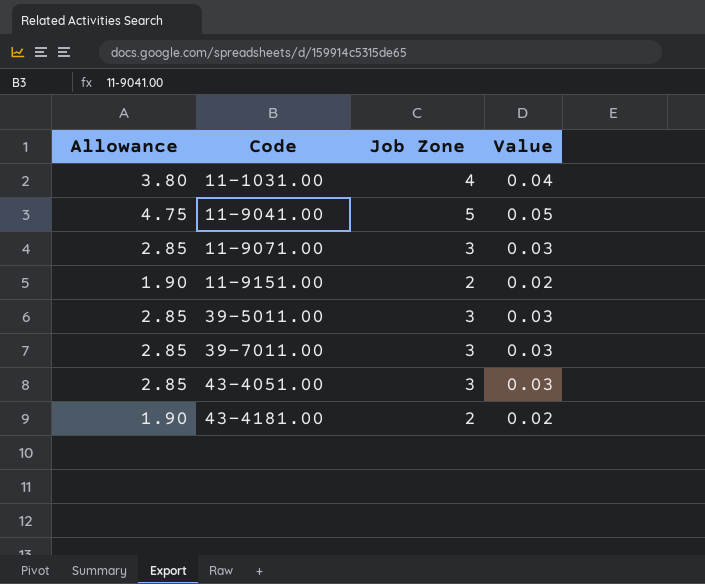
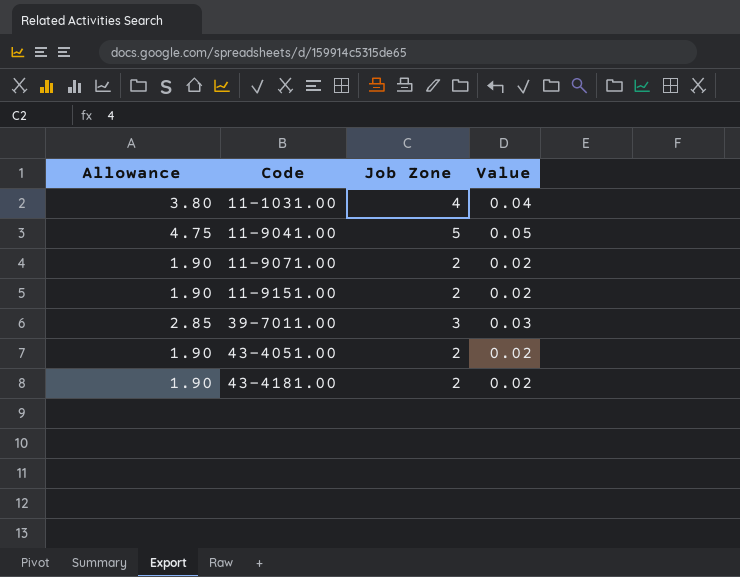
row 39-5011.00: 2.85 | 3 | 0.03 -> none
11-9071.00 | Allowance: 2.85 -> 1.90
11-9071.00 | Job Zone: 3 -> 2
11-9071.00 | Value: 0.03 -> 0.02
43-4051.00 | Allowance: 2.85 -> 1.90
43-4051.00 | Job Zone: 3 -> 2
43-4051.00 | Value: 0.03 -> 0.02

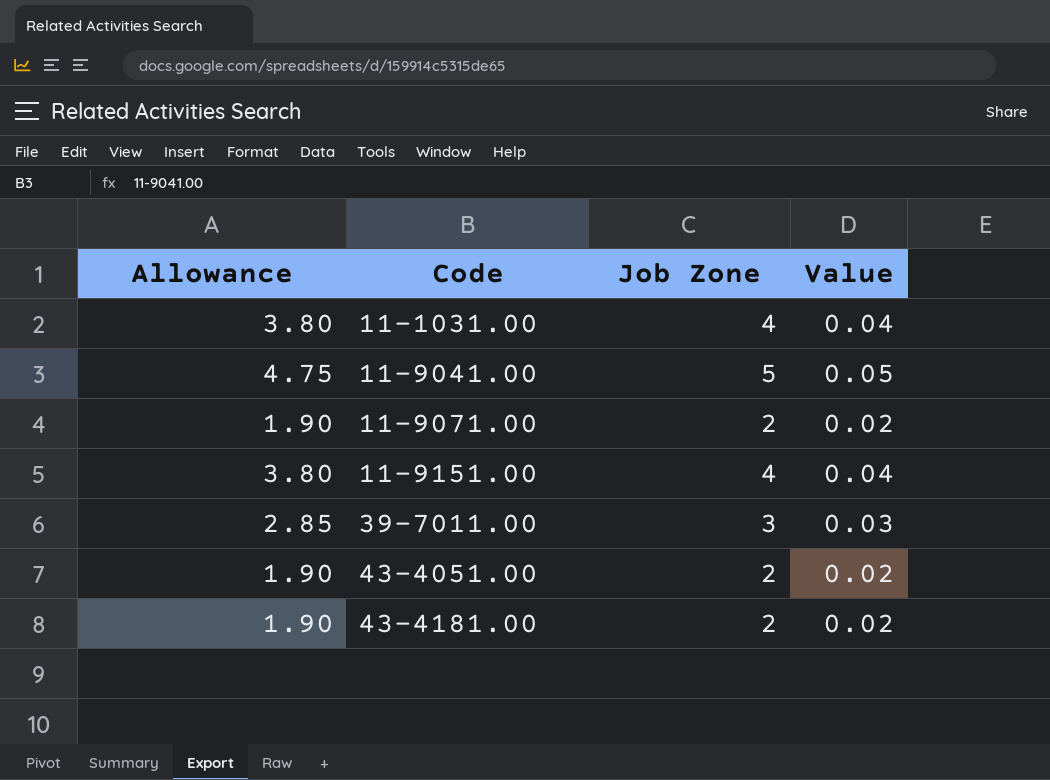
11-9151.00 | Allowance: 1.90 -> 3.80
11-9151.00 | Job Zone: 2 -> 4
11-9151.00 | Value: 0.02 -> 0.04

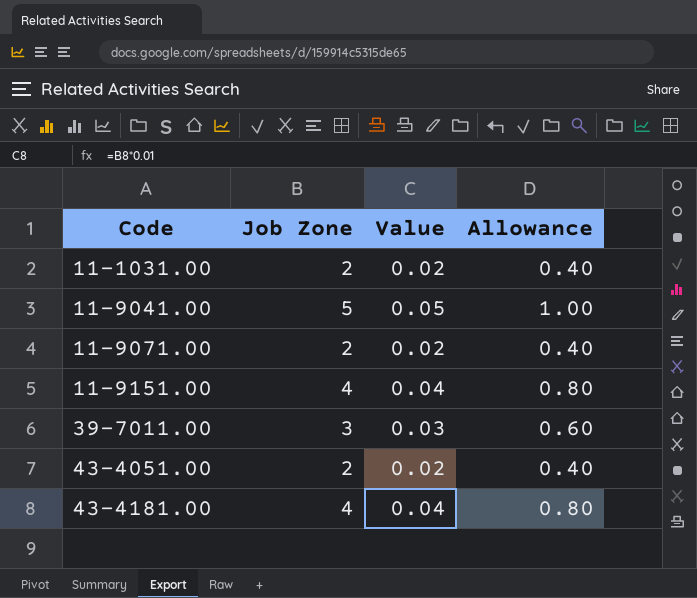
column Allowance | formula: [Job Zone] * 0.95 -> [Job Zone] * 0.2
column Allowance | position: 1 -> 4
11-1031.00 | Job Zone: 4 -> 2
11-1031.00 | Value: 0.04 -> 0.02
43-4181.00 | Job Zone: 2 -> 4
43-4181.00 | Value: 0.02 -> 0.04

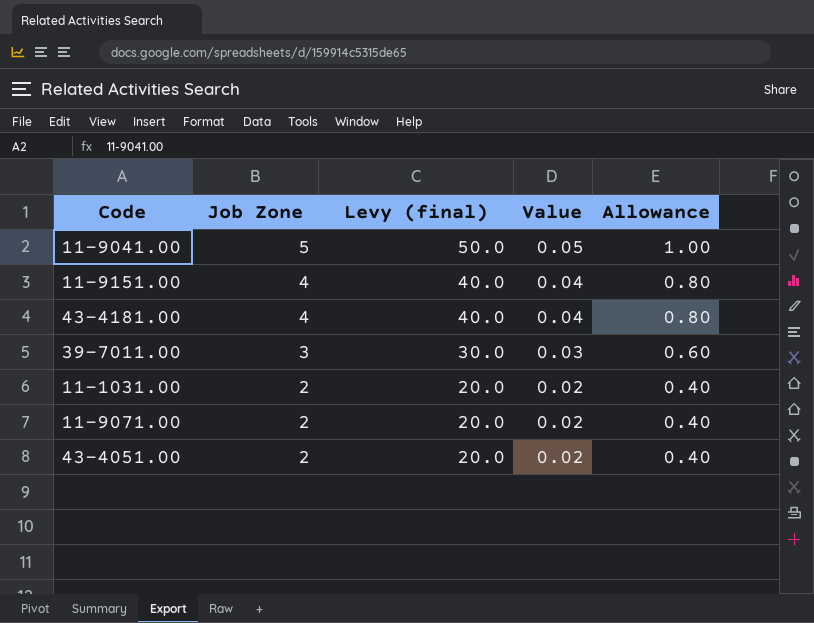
row order: Code ascending -> Job Zone descending
column Levy (final) | formula: none -> [Job Zone] * 10

